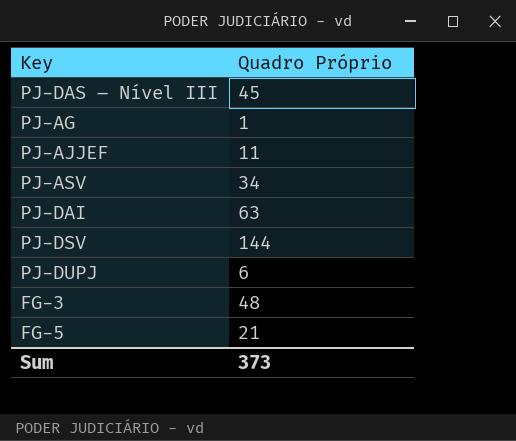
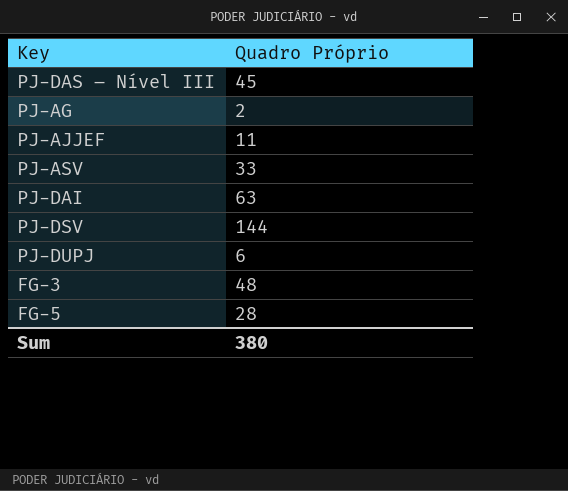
PJ-AG | Quadro Próprio: 1 -> 2
PJ-ASV | Quadro Próprio: 34 -> 33
FG-5 | Quadro Próprio: 21 -> 28
Sum | Quadro Próprio: 373 -> 380

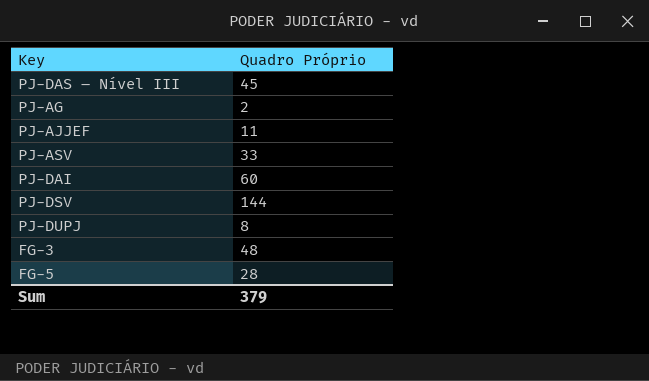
PJ-DAI | Quadro Próprio: 63 -> 60
PJ-DUPJ | Quadro Próprio: 6 -> 8
Sum | Quadro Próprio: 380 -> 379

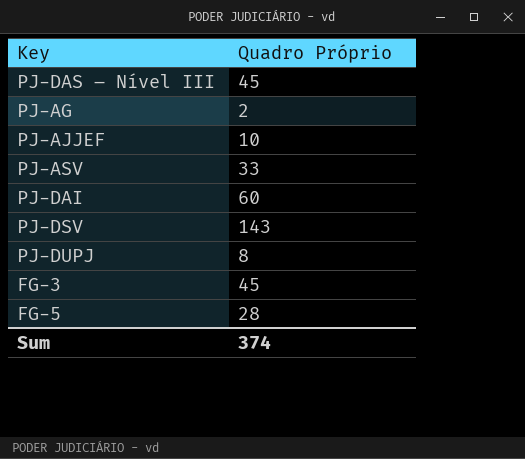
PJ-AJJEF | Quadro Próprio: 11 -> 10
PJ-DSV | Quadro Próprio: 144 -> 143
FG-3 | Quadro Próprio: 48 -> 45
Sum | Quadro Próprio: 379 -> 374

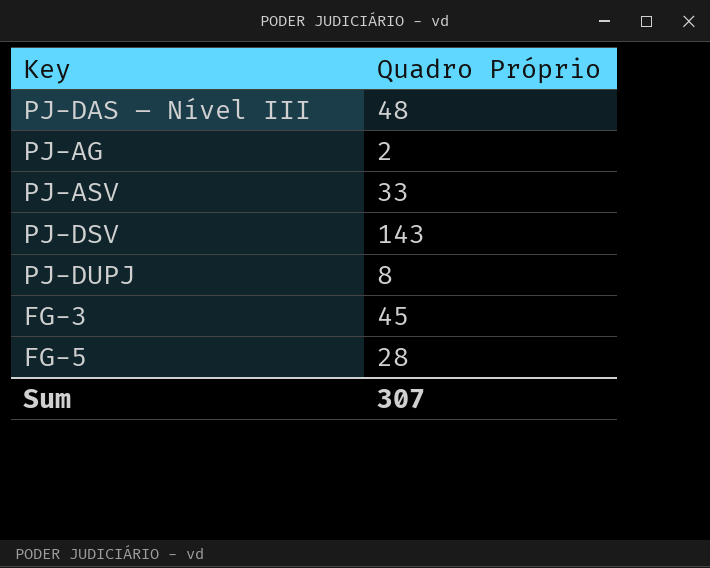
row PJ-AJJEF: 10 -> none
row PJ-DAI: 60 -> none
PJ-DAS – Nível III | Quadro Próprio: 45 -> 48
Sum | Quadro Próprio: 374 -> 307

